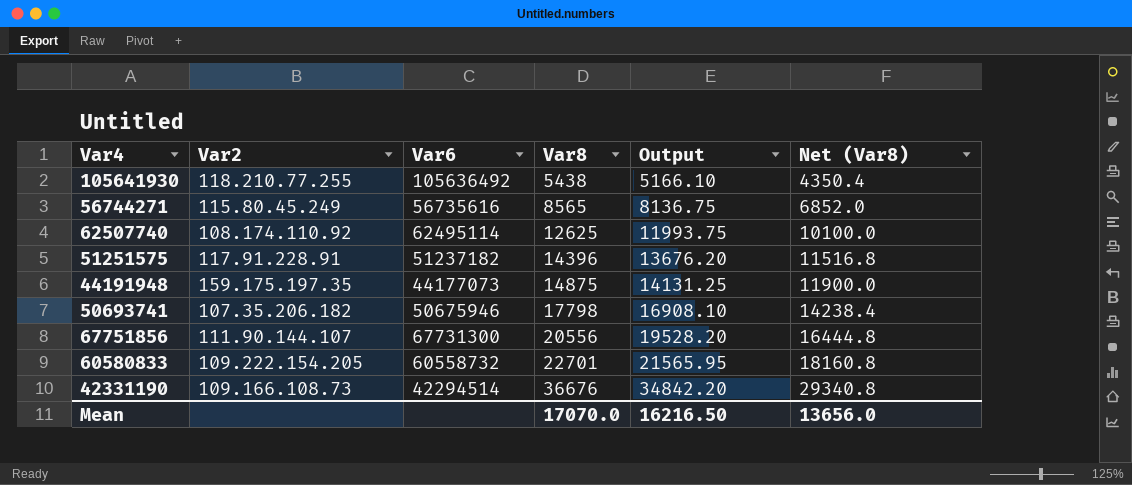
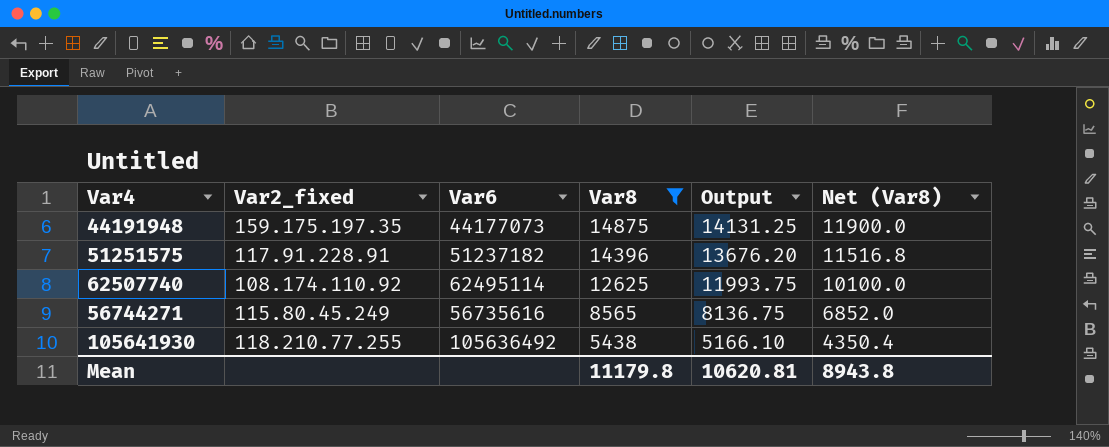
filter: none -> Var8 <= 14875
row order: Var8 ascending -> Var8 descending
column name: Var2 -> Var2_fixed
Mean | Var8: 17070.0 -> 11179.8
Mean | Output: 16216.50 -> 10620.81
Mean | Net (Var8): 13656.0 -> 8943.8

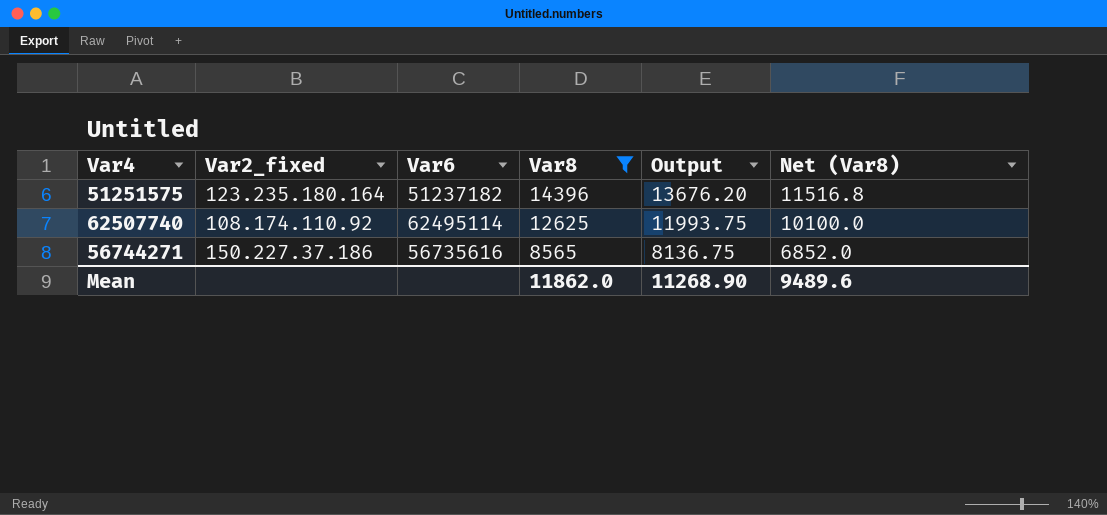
row 44191948: 159.175.197.35 | 44177073 | 14875 | 14131.25 | 11900.0 -> none
row 105641930: 118.210.77.255 | 105636492 | 5438 | 5166.10 | 4350.4 -> none
51251575 | Var2_fixed: 117.91.228.91 -> 123.235.180.164
56744271 | Var2_fixed: 115.80.45.249 -> 150.227.37.186
Mean | Var8: 11179.8 -> 11862.0
Mean | Output: 10620.81 -> 11268.90
Mean | Net (Var8): 8943.8 -> 9489.6

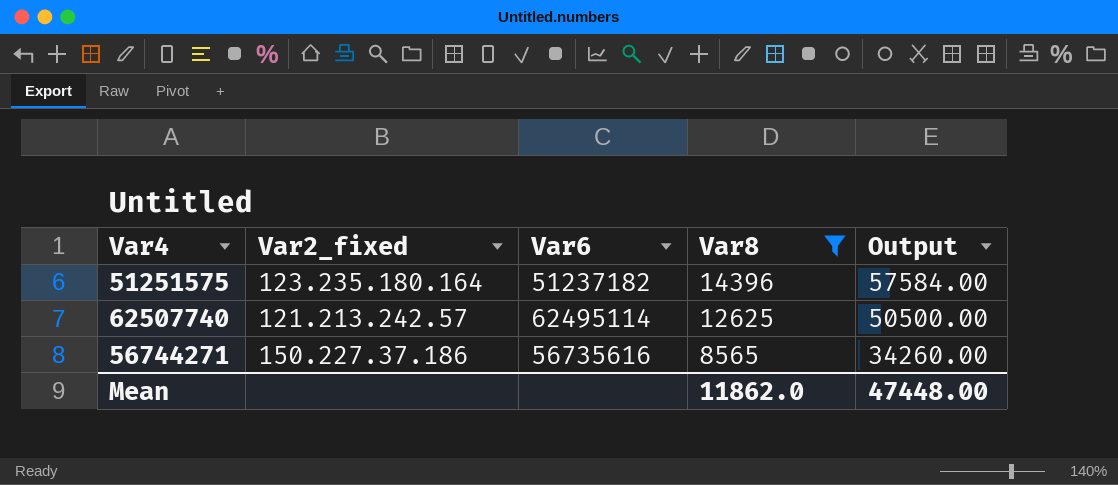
column Net (Var8) | formula: [Var8] * 0.8 -> none
column Output | formula: [Var8] * 0.95 -> [Var8] * 4
62507740 | Var2_fixed: 108.174.110.92 -> 121.213.242.57
Mean | Output: 11268.90 -> 47448.00

